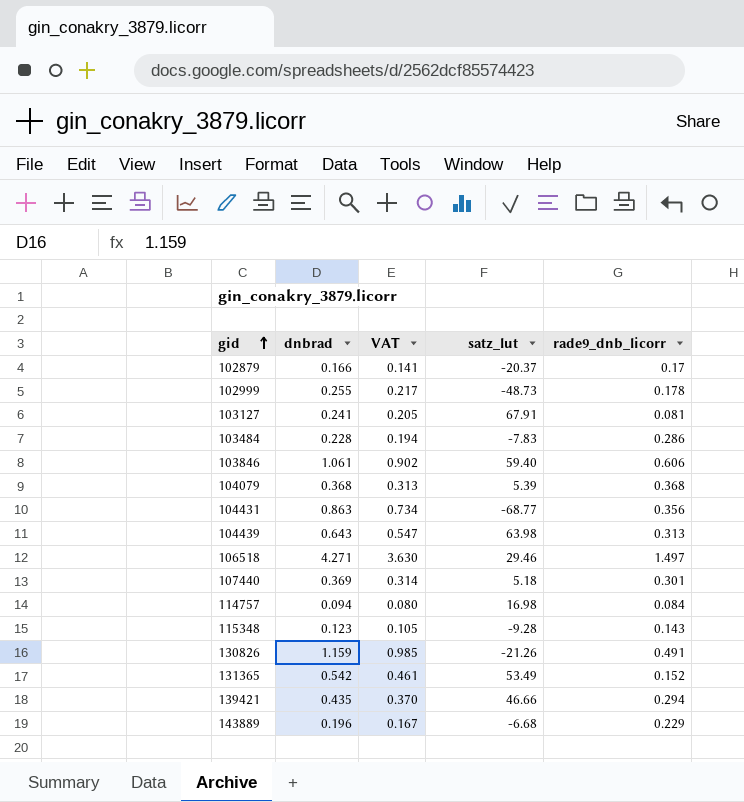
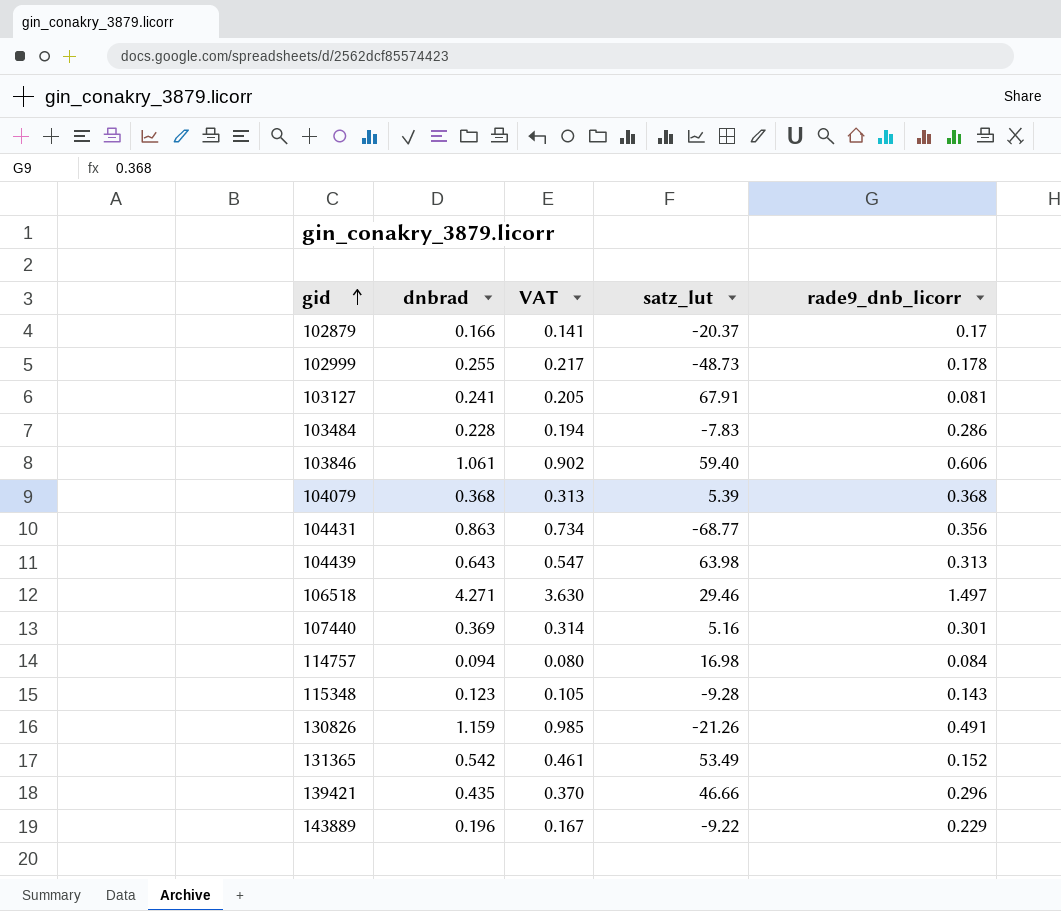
107440 | satz_lut: 5.18 -> 5.16
139421 | rade9_dnb_licorr: 0.294 -> 0.296
143889 | satz_lut: -6.68 -> -9.22

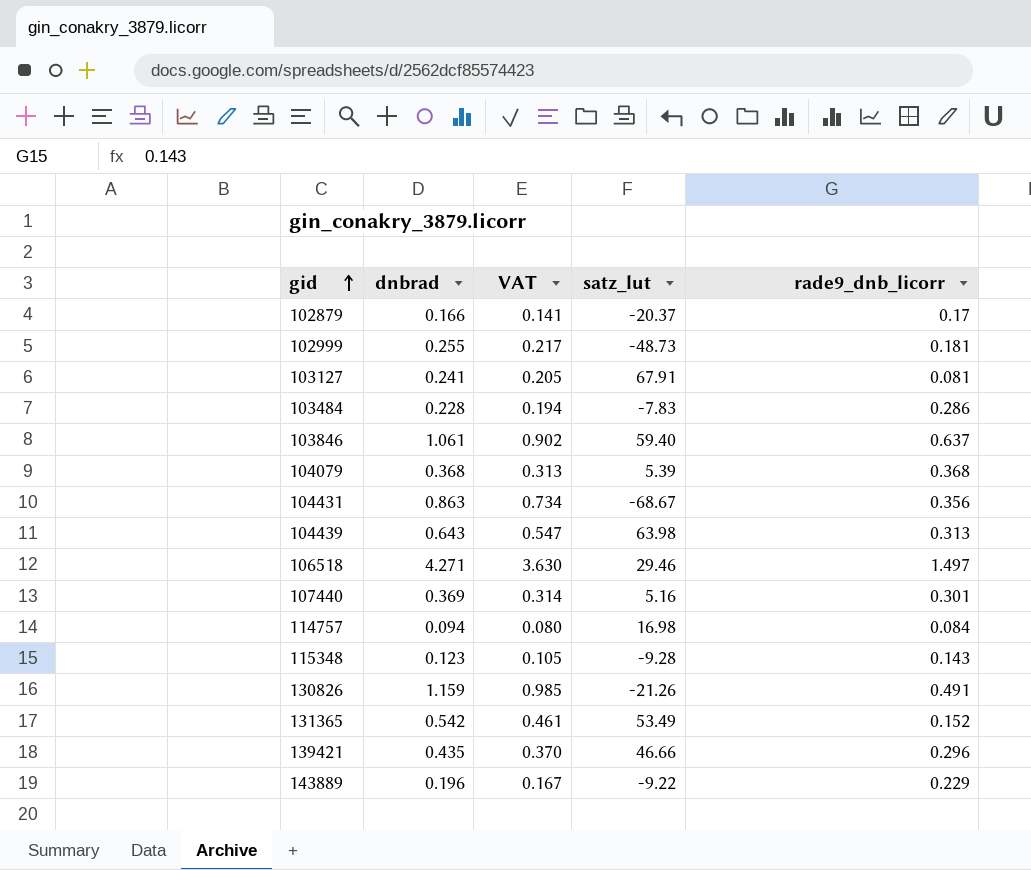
102999 | rade9_dnb_licorr: 0.178 -> 0.181
103846 | rade9_dnb_licorr: 0.606 -> 0.637
104431 | satz_lut: -68.77 -> -68.67

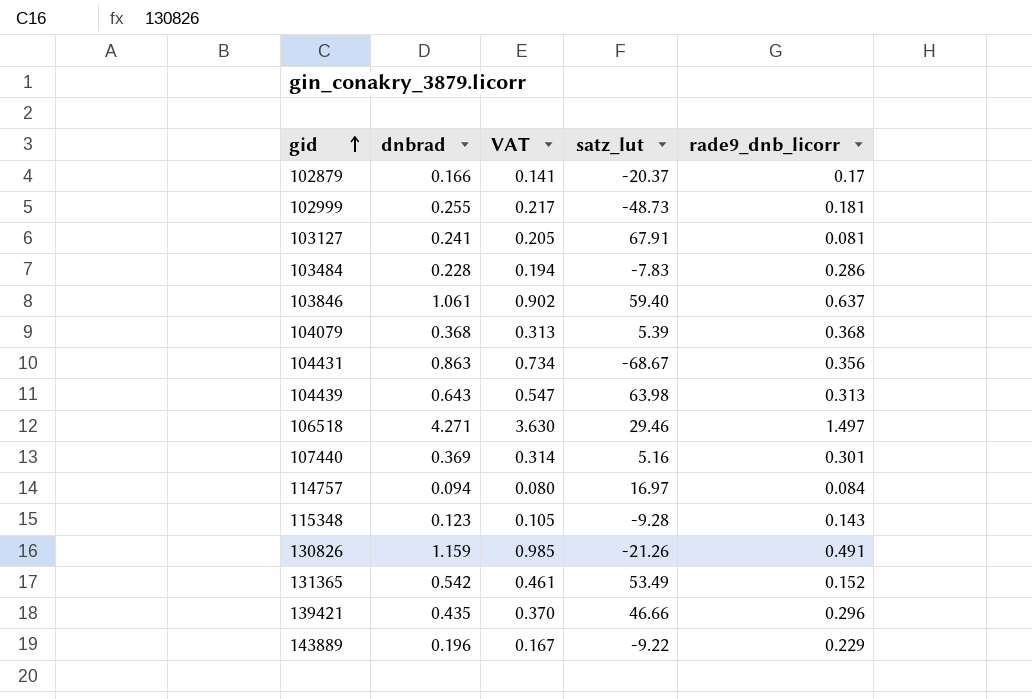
114757 | satz_lut: 16.98 -> 16.97

